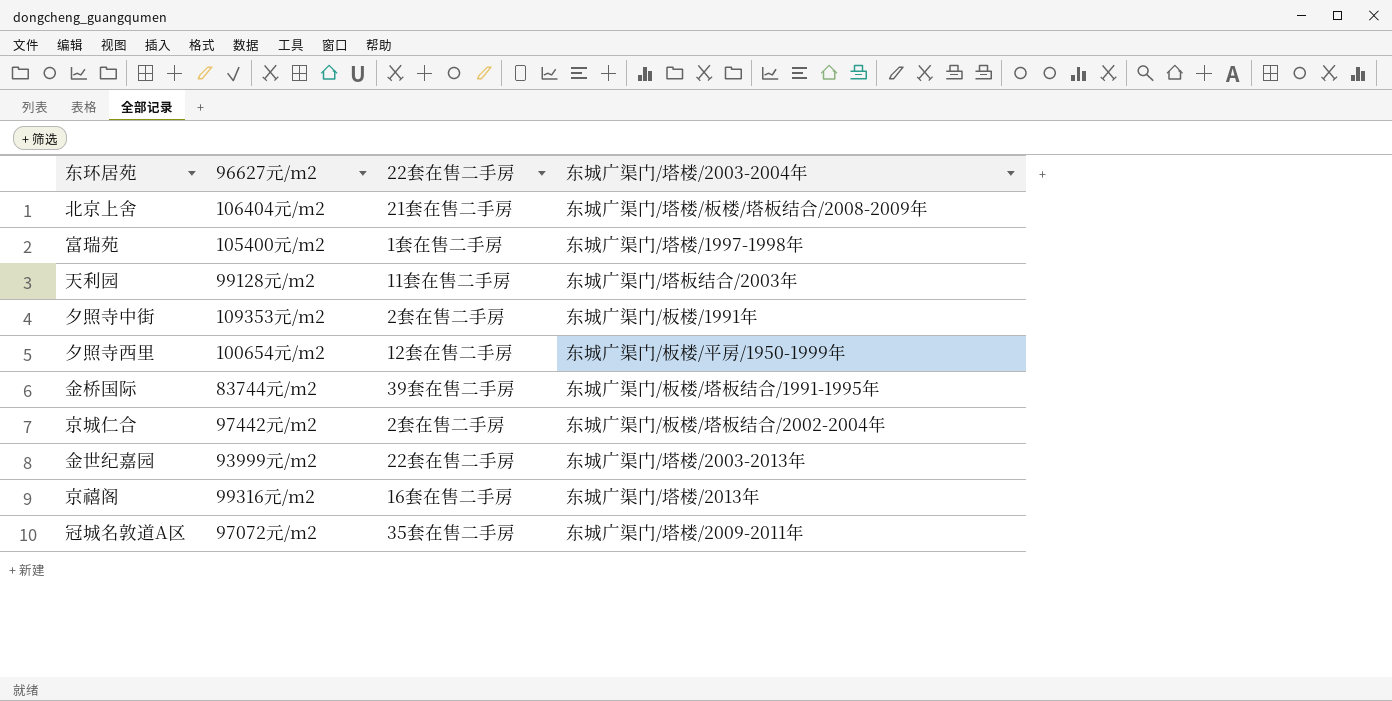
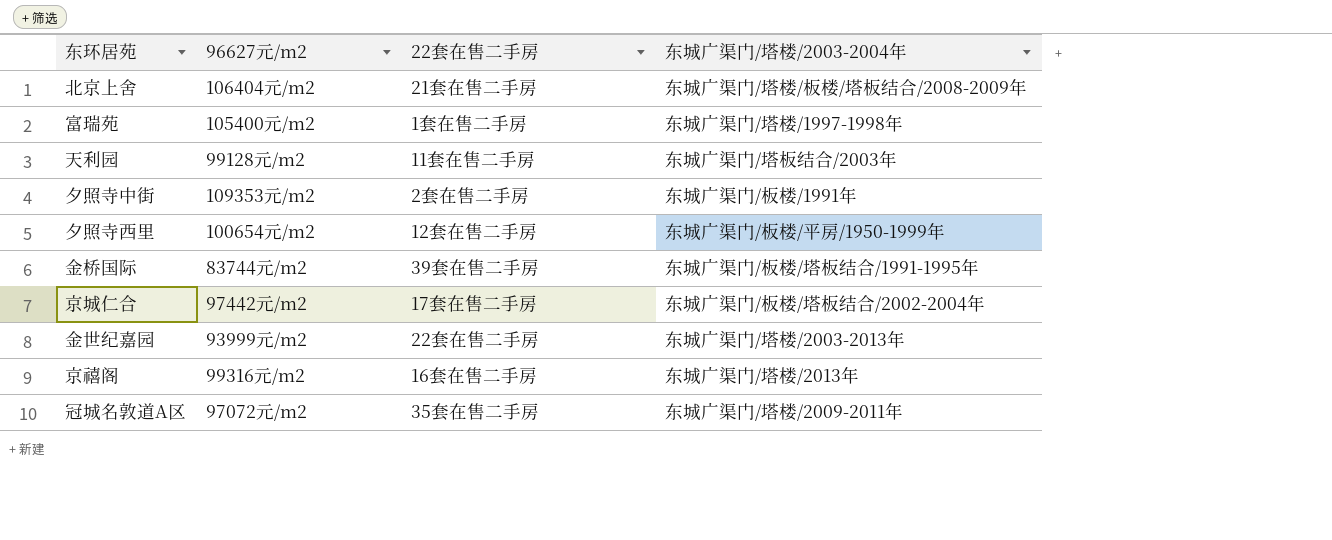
京城仁合 | 22套在售二手房: 2套在售二手房 -> 17套在售二手房

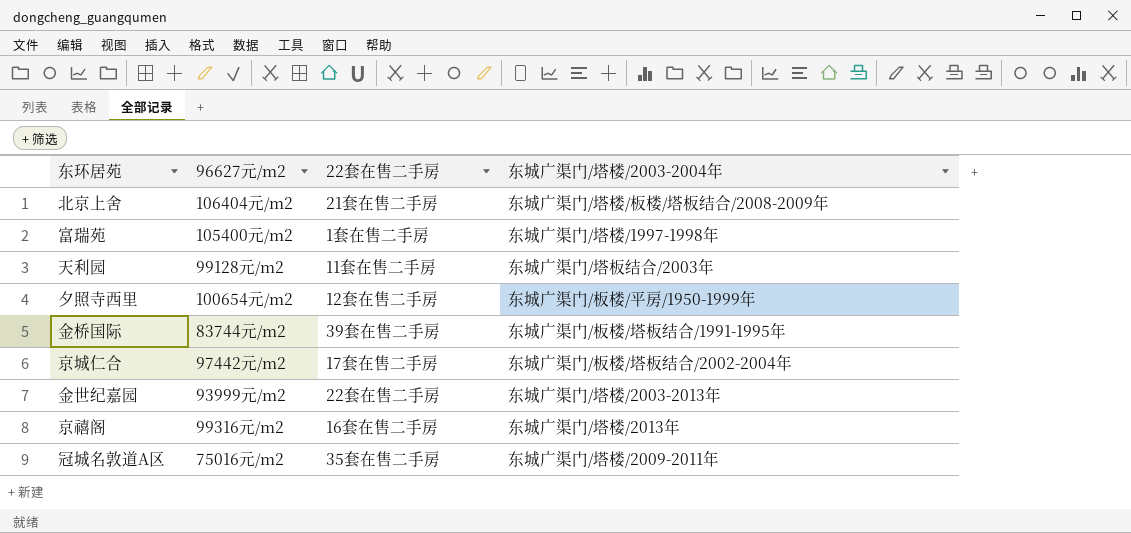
row 夕照寺中街: 109353元/m2 | 2套在售二手房 | 东城广渠门/板楼/1991年 -> none
冠城名敦道A区 | 96627元/m2: 97072元/m2 -> 75016元/m2

